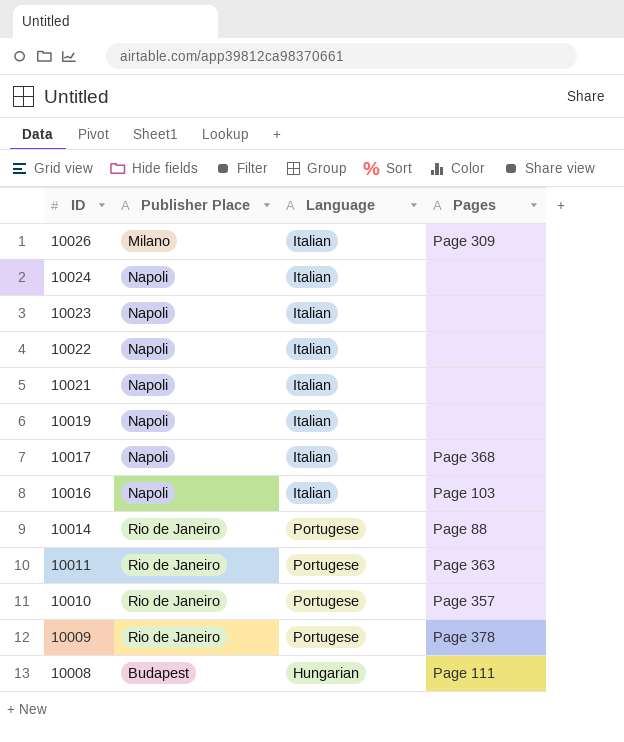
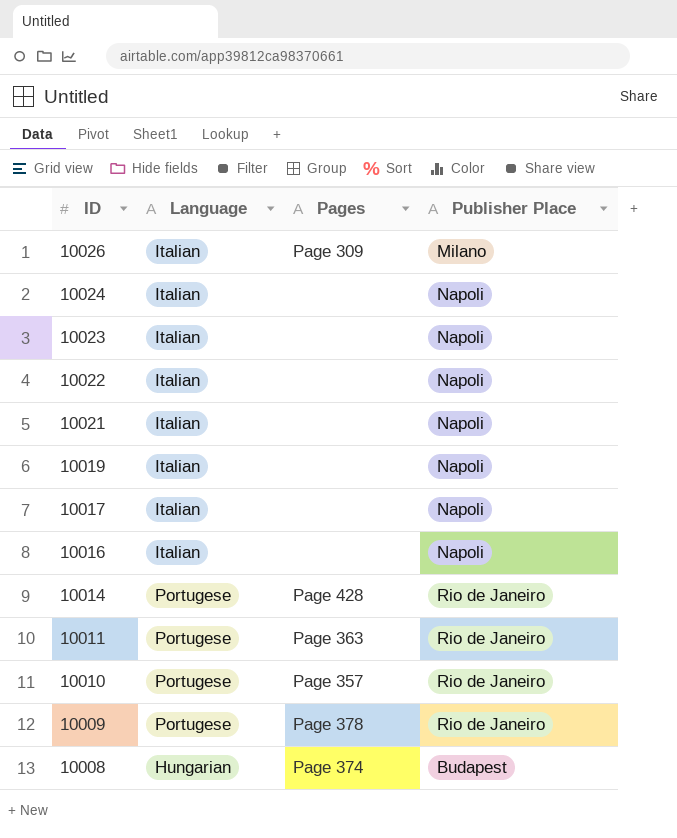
column Publisher Place | position: 2 -> 4
10017 | Pages: Page 368 -> none
10016 | Pages: Page 103 -> none
10014 | Pages: Page 88 -> Page 428
10008 | Pages: Page 111 -> Page 374

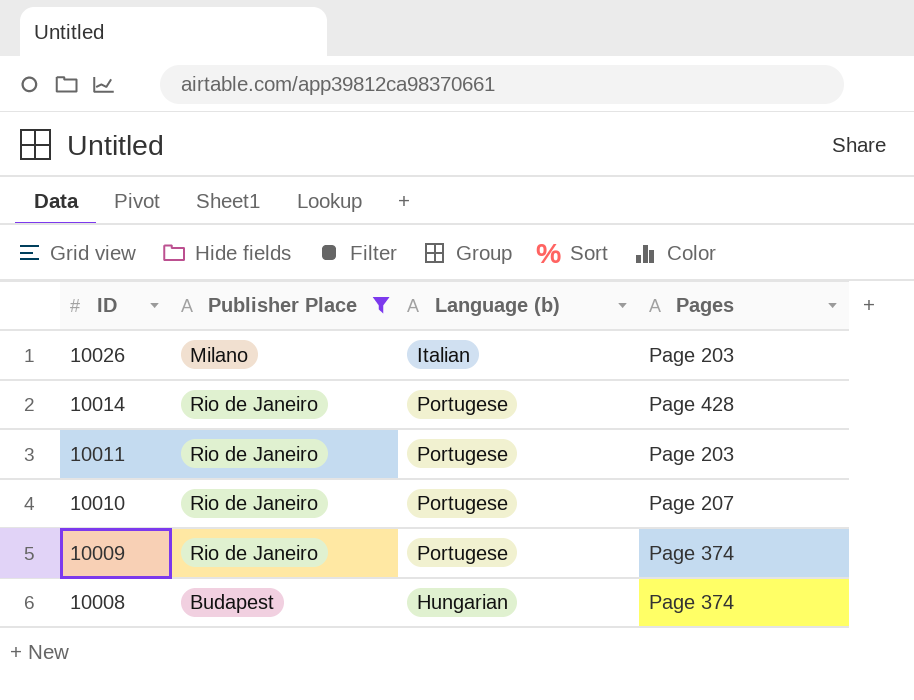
filter: none -> Publisher Place != Napoli
column Publisher Place | position: 4 -> 2
column name: Language -> Language (b)
10026 | Pages: Page 309 -> Page 203
10011 | Pages: Page 363 -> Page 203
10010 | Pages: Page 357 -> Page 207
10009 | Pages: Page 378 -> Page 374

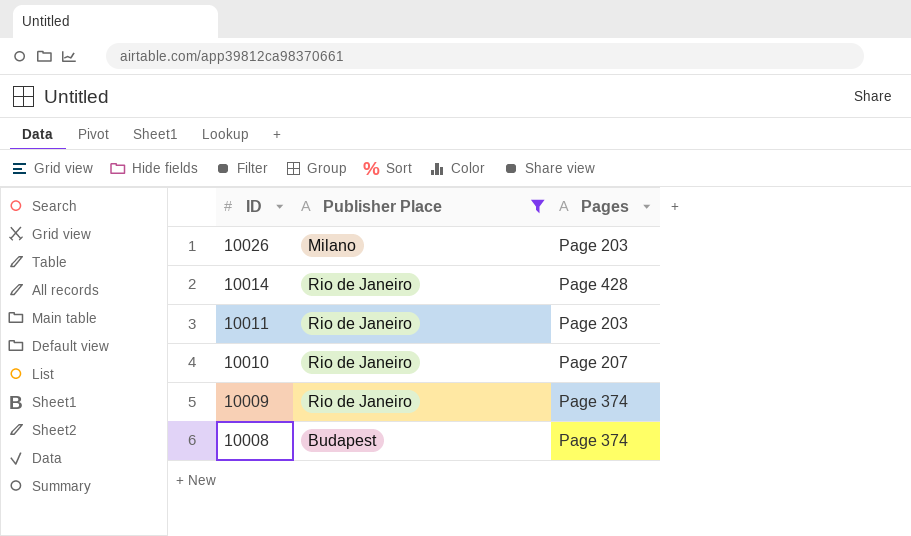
column Language (b) | position: 3 -> none

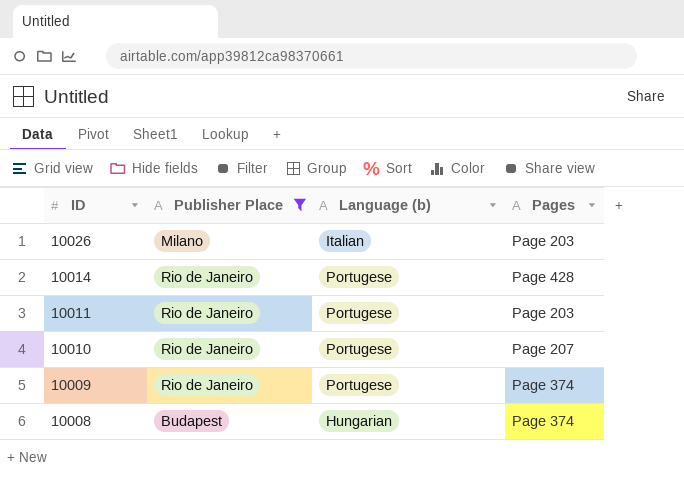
column Language (b) | position: none -> 3

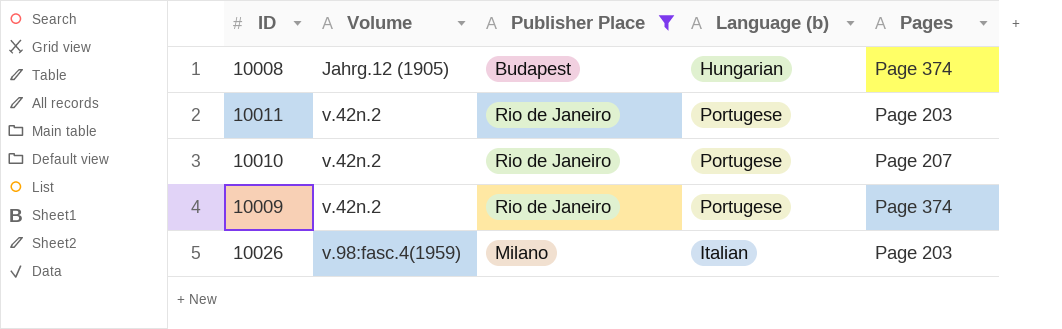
row order: ID descending -> Volume ascending
column Volume | position: none -> 2
row 10014: Rio de Janeiro | Portugese | Page 428 -> none

